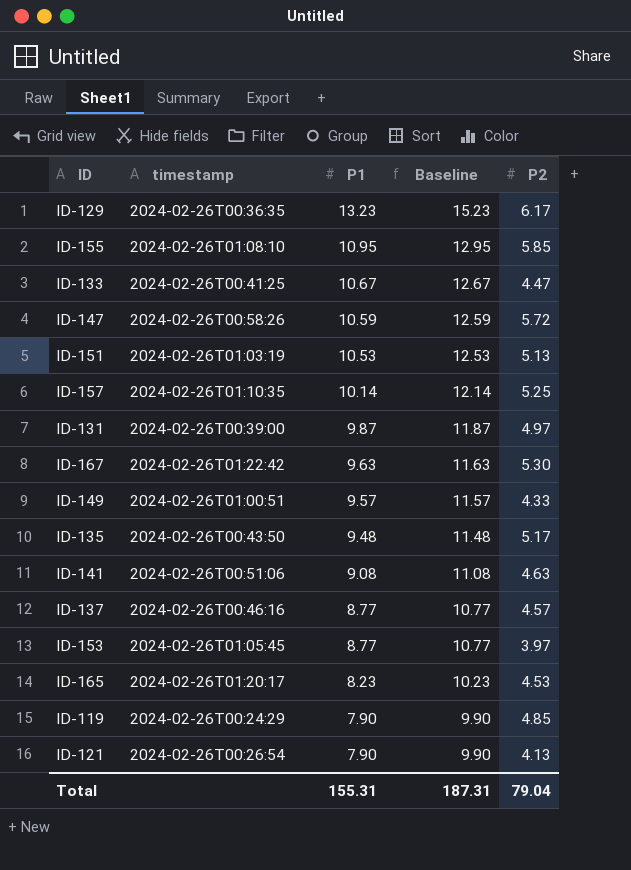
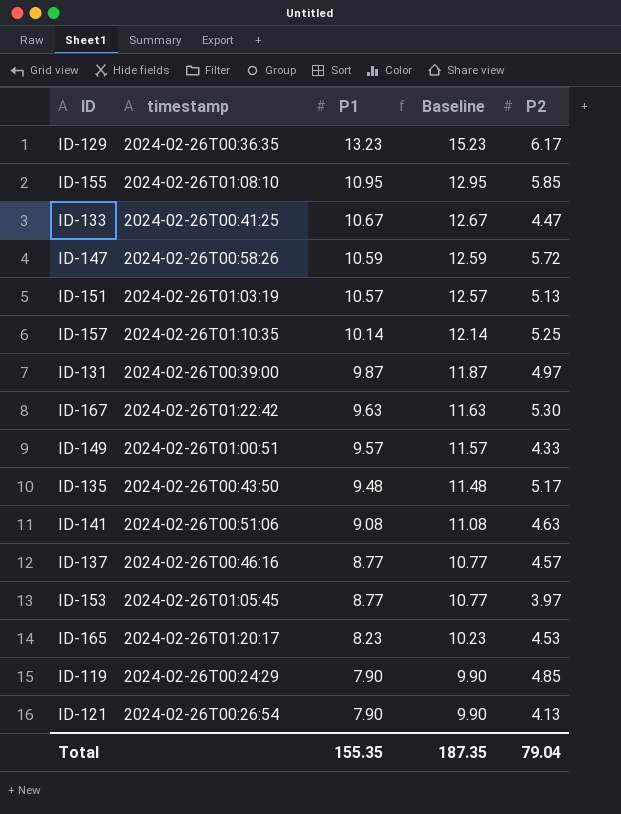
ID-151 | P1: 10.53 -> 10.57
ID-151 | Baseline: 12.53 -> 12.57
Total | P1: 155.31 -> 155.35
Total | Baseline: 187.31 -> 187.35

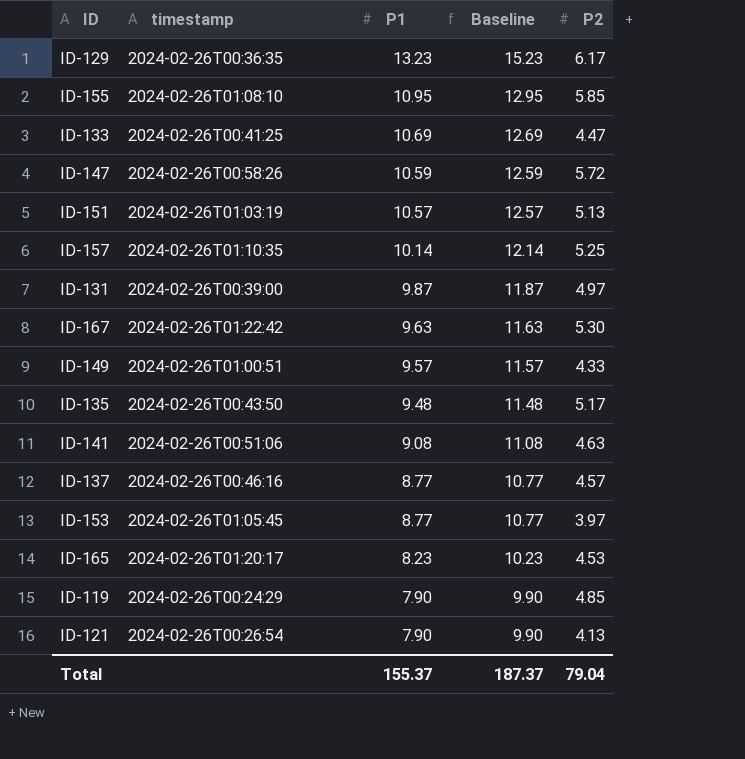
ID-133 | P1: 10.67 -> 10.69
ID-133 | Baseline: 12.67 -> 12.69
Total | P1: 155.35 -> 155.37
Total | Baseline: 187.35 -> 187.37

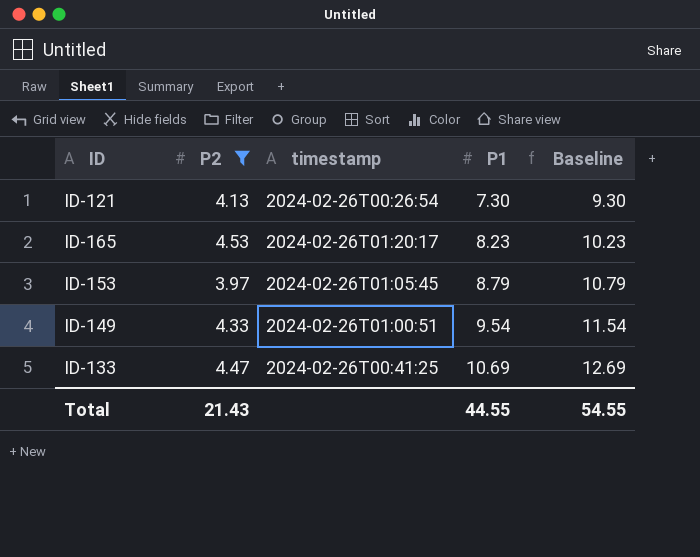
filter: none -> P2 <= 4.53
row order: P1 descending -> P1 ascending
column P2 | position: 5 -> 2
ID-121 | P1: 7.90 -> 7.30
ID-121 | Baseline: 9.90 -> 9.30
ID-153 | P1: 8.77 -> 8.79
ID-153 | Baseline: 10.77 -> 10.79
ID-149 | P1: 9.57 -> 9.54
ID-149 | Baseline: 11.57 -> 11.54
Total | P2: 79.04 -> 21.43
Total | P1: 155.37 -> 44.55
Total | Baseline: 187.37 -> 54.55

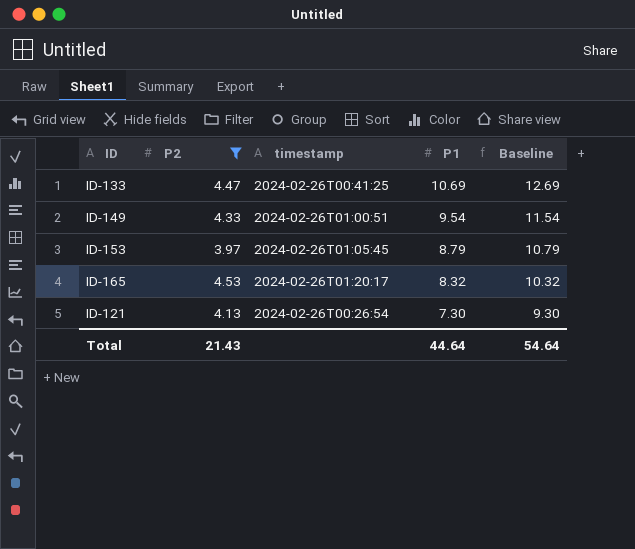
row order: P1 ascending -> P1 descending
ID-165 | P1: 8.23 -> 8.32
ID-165 | Baseline: 10.23 -> 10.32
Total | P1: 44.55 -> 44.64
Total | Baseline: 54.55 -> 54.64

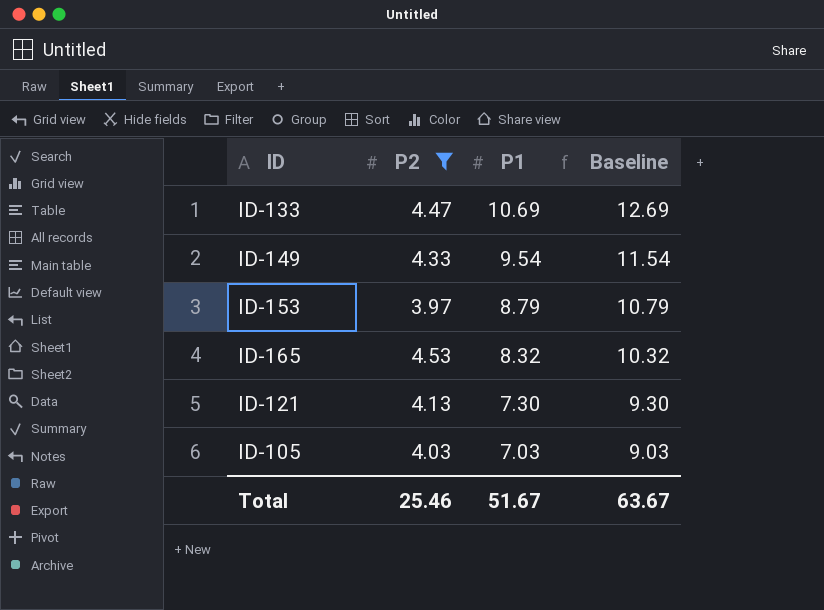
column timestamp | position: 3 -> none
row ID-105: none -> 4.03 | 7.03 | 9.03
Total | P2: 21.43 -> 25.46
Total | P1: 44.64 -> 51.67
Total | Baseline: 54.64 -> 63.67

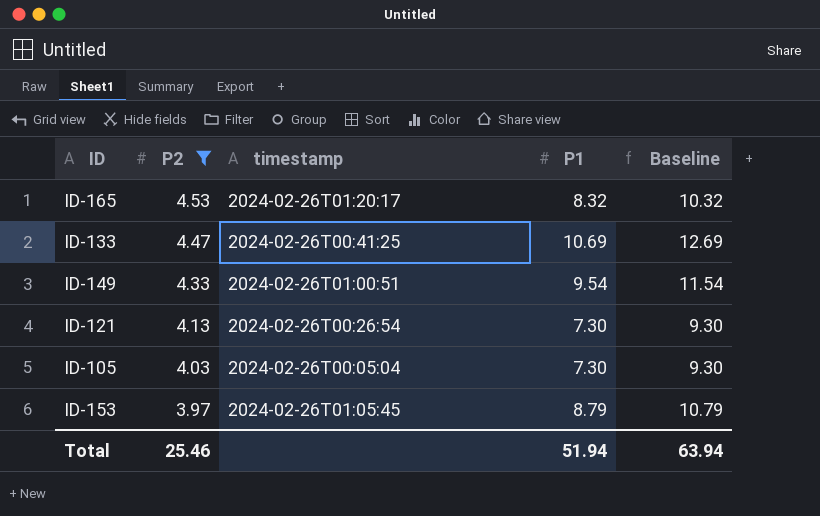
row order: P1 descending -> P2 descending
column timestamp | position: none -> 3
ID-105 | P1: 7.03 -> 7.30
ID-105 | Baseline: 9.03 -> 9.30
Total | P1: 51.67 -> 51.94
Total | Baseline: 63.67 -> 63.94

